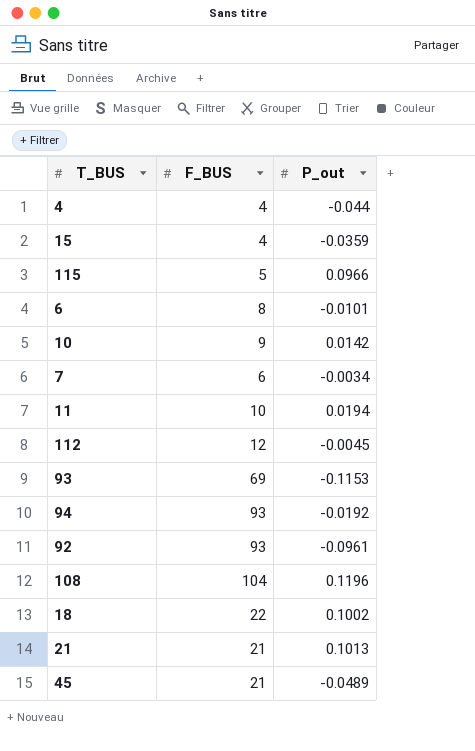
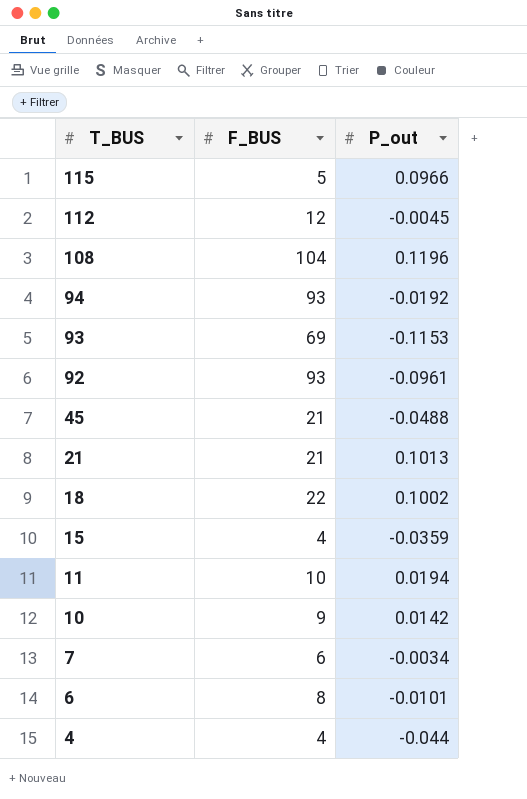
row order: none -> T_BUS descending
45 | P_out: -0.0489 -> -0.0488

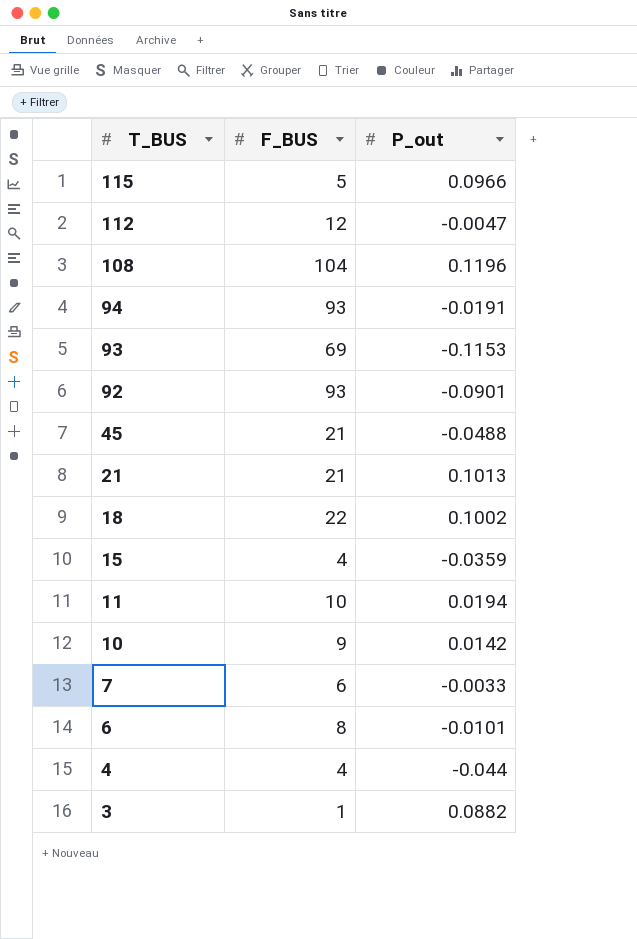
112 | P_out: -0.0045 -> -0.0047
94 | P_out: -0.0192 -> -0.0191
92 | P_out: -0.0961 -> -0.0901
7 | P_out: -0.0034 -> -0.0033
row 3: none -> 1 | 0.0882

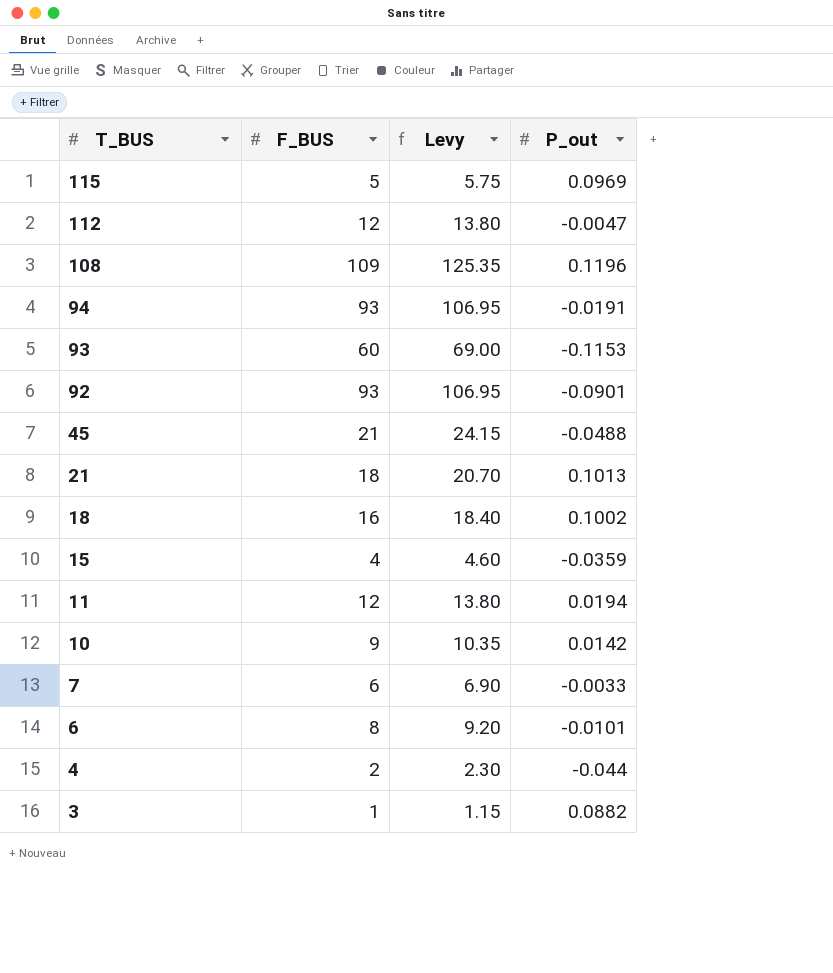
column Levy | formula: none -> [F_BUS] * 1.15
115 | P_out: 0.0966 -> 0.0969
108 | F_BUS: 104 -> 109
93 | F_BUS: 69 -> 60
21 | F_BUS: 21 -> 18
18 | F_BUS: 22 -> 16
11 | F_BUS: 10 -> 12
4 | F_BUS: 4 -> 2

